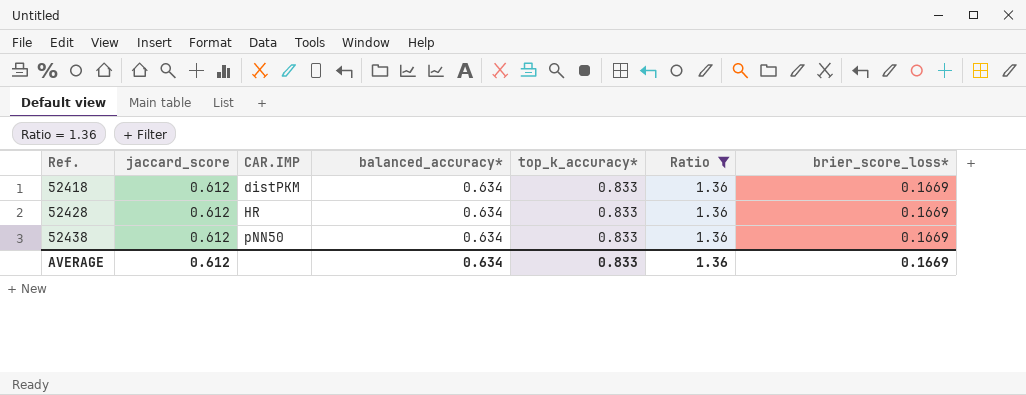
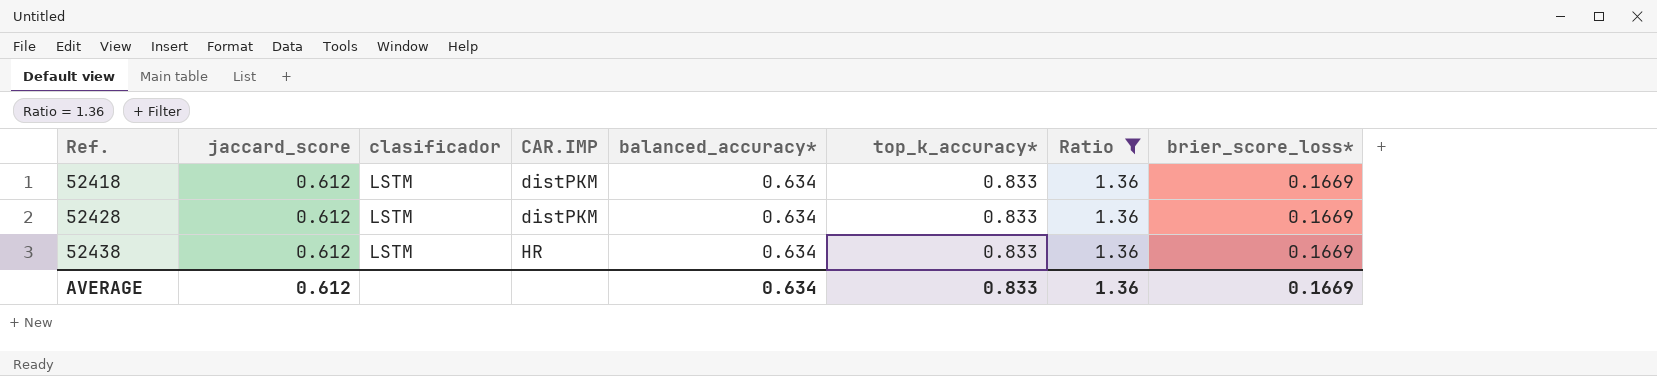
column clasificador | position: none -> 3
52428 | CAR.IMP: HR -> distPKM
52438 | CAR.IMP: pNN50 -> HR

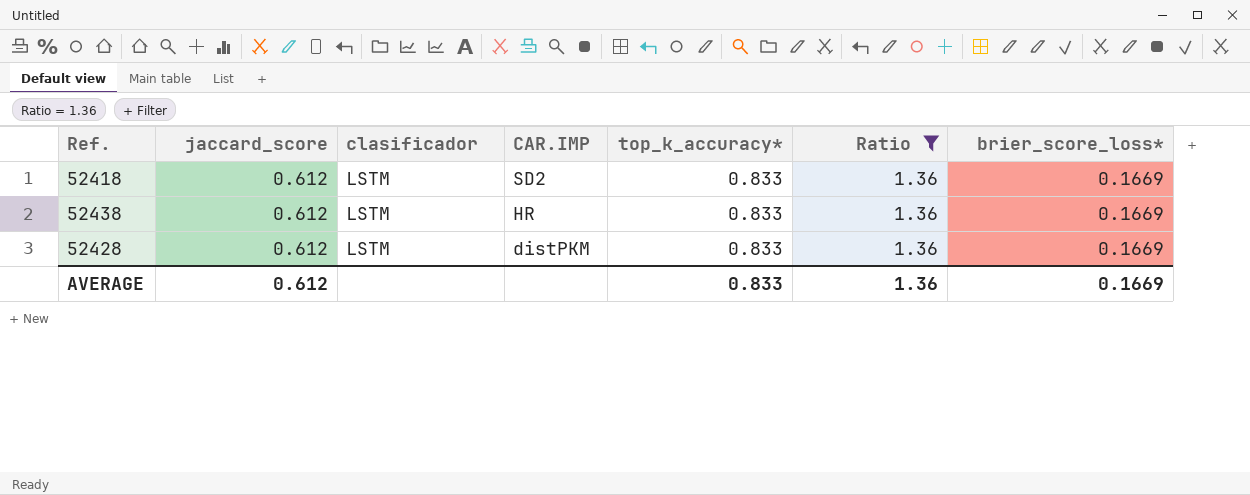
row order: Ref. ascending -> CAR.IMP descending
column balanced_accuracy* | position: 5 -> none
52418 | CAR.IMP: distPKM -> SD2

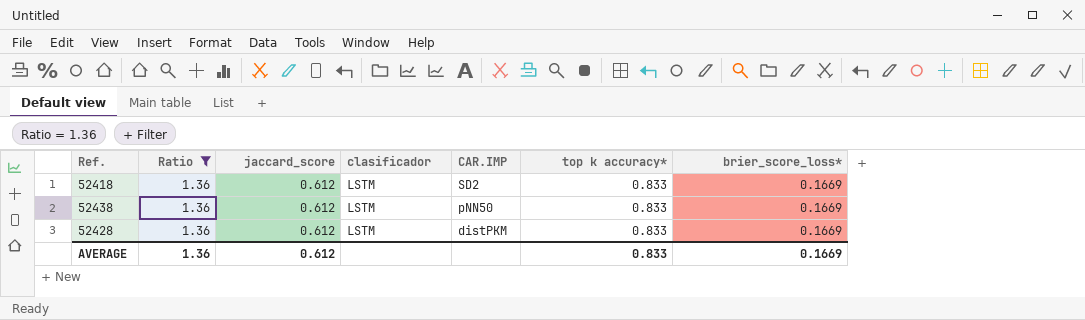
column Ratio | position: 6 -> 2
column name: top_k_accuracy* -> top k accuracy*
52438 | CAR.IMP: HR -> pNN50

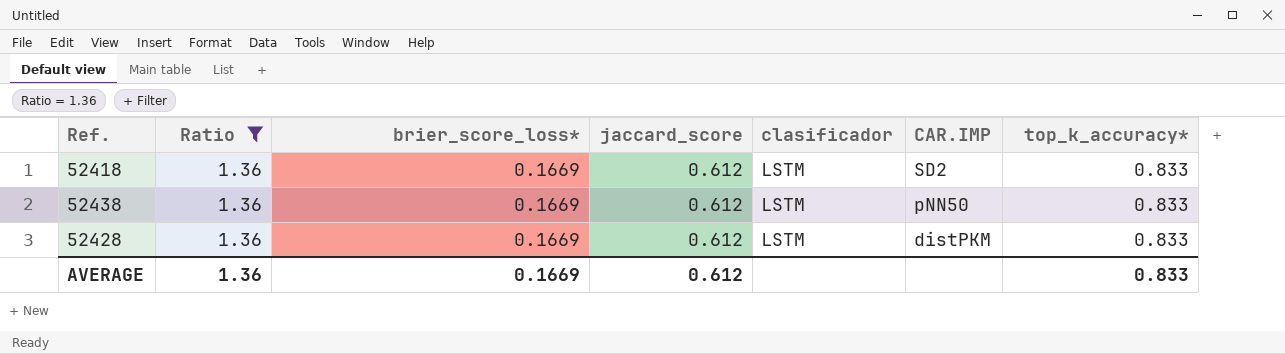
column brier_score_loss* | position: 7 -> 3
column name: top k accuracy* -> top_k_accuracy*

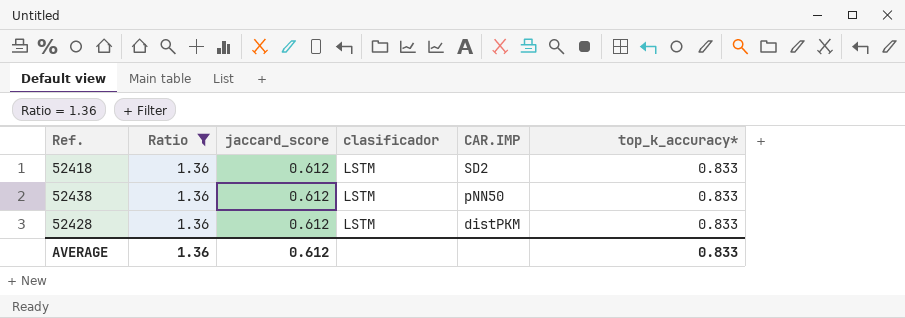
column brier_score_loss* | position: 3 -> none

